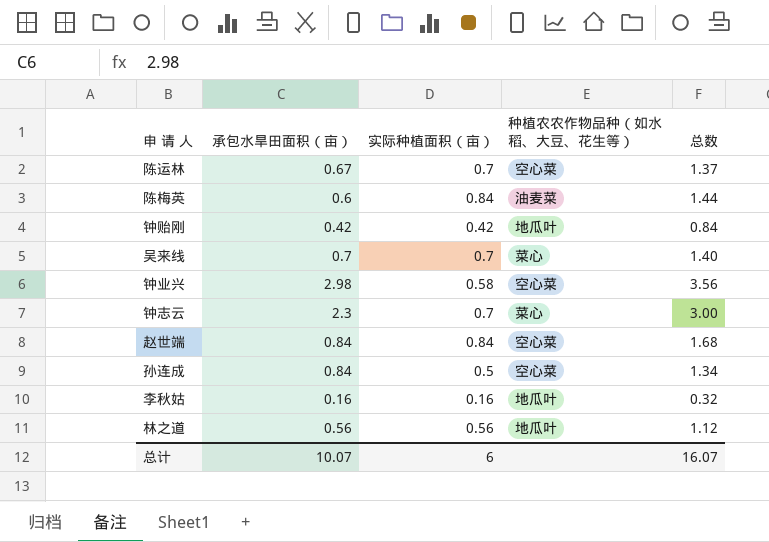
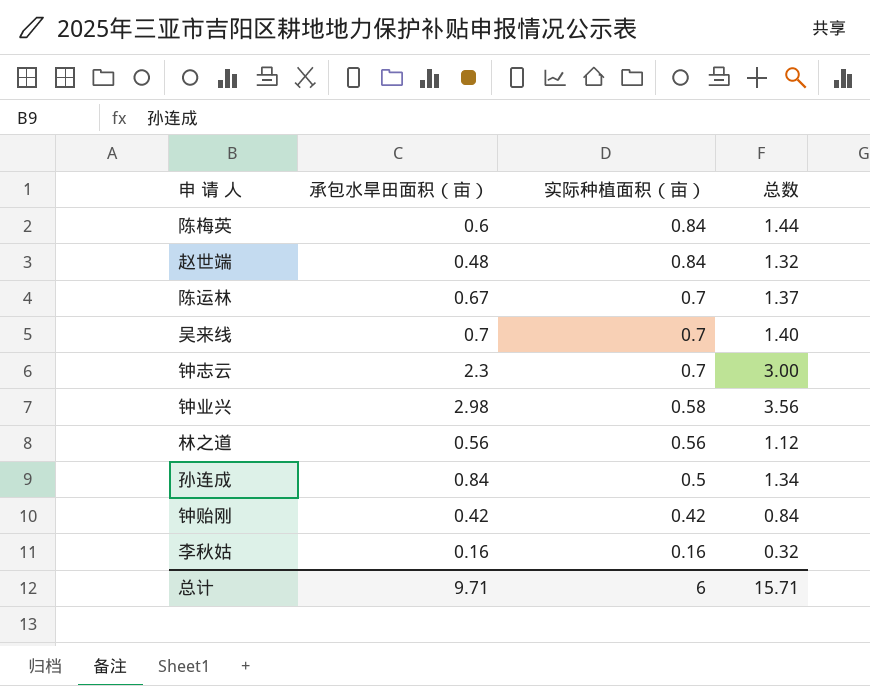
row order: none -> 实际种植面积（亩） descending
column 种植农农作物品种（如水稻、大豆、花生等） | position: 4 -> none
赵世端 | 承包水旱田面积（亩）: 0.84 -> 0.48
赵世端 | 总数: 1.68 -> 1.32
总计 | 承包水旱田面积（亩）: 10.07 -> 9.71
总计 | 总数: 16.07 -> 15.71

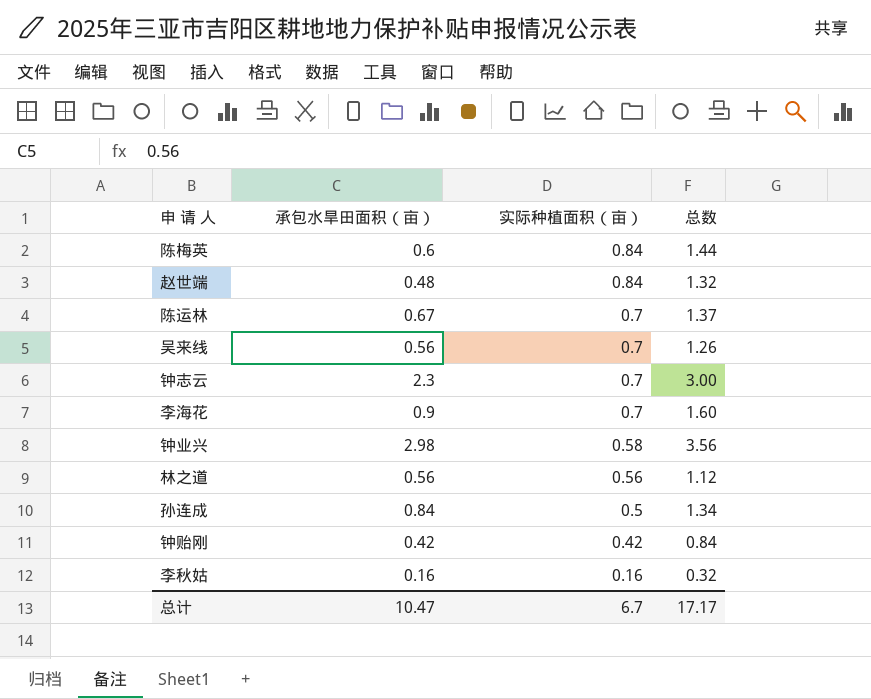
吴来线 | 承包水旱田面积（亩）: 0.7 -> 0.56
吴来线 | 总数: 1.40 -> 1.26
row 李海花: none -> 0.9 | 0.7 | 1.60
总计 | 承包水旱田面积（亩）: 9.71 -> 10.47
总计 | 实际种植面积（亩）: 6 -> 6.7
总计 | 总数: 15.71 -> 17.17

